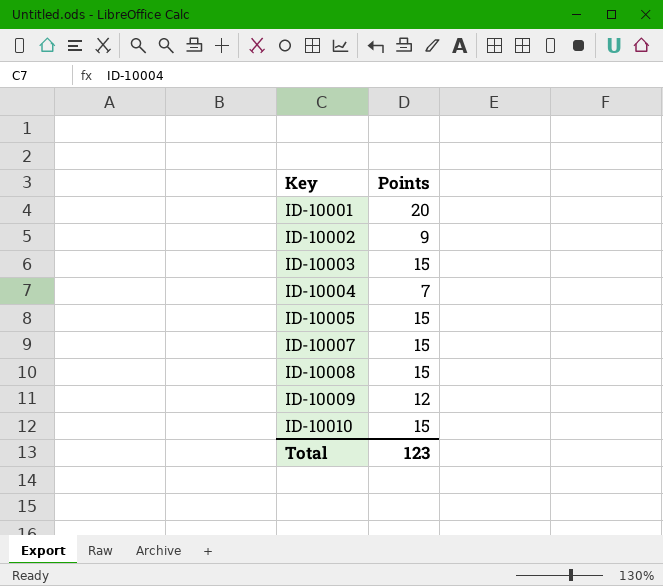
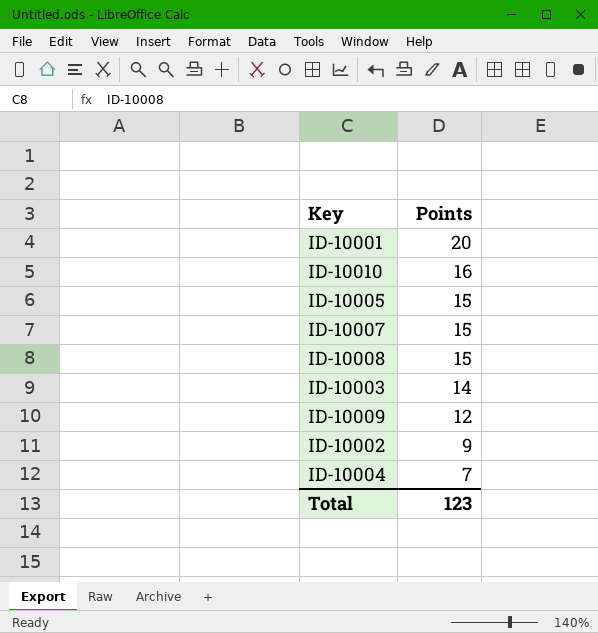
row order: Key ascending -> Points descending
ID-10010 | Points: 15 -> 16
ID-10003 | Points: 15 -> 14

